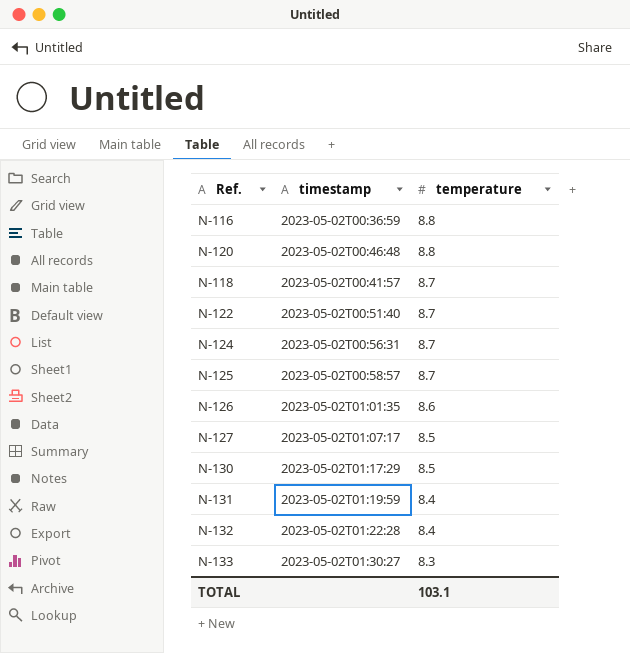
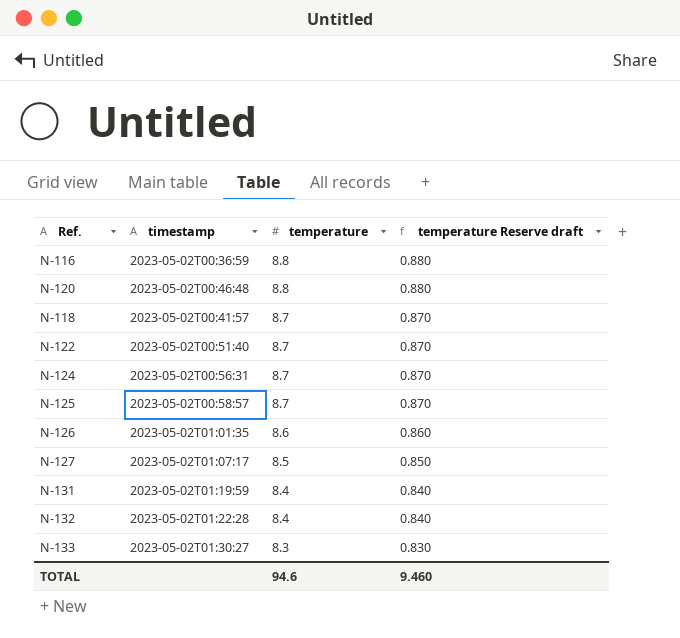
column temperature Reserve draft | formula: none -> [temperature] * 0.1
row N-130: 2023-05-02T01:17:29 | 8.5 -> none
TOTAL | temperature: 103.1 -> 94.6

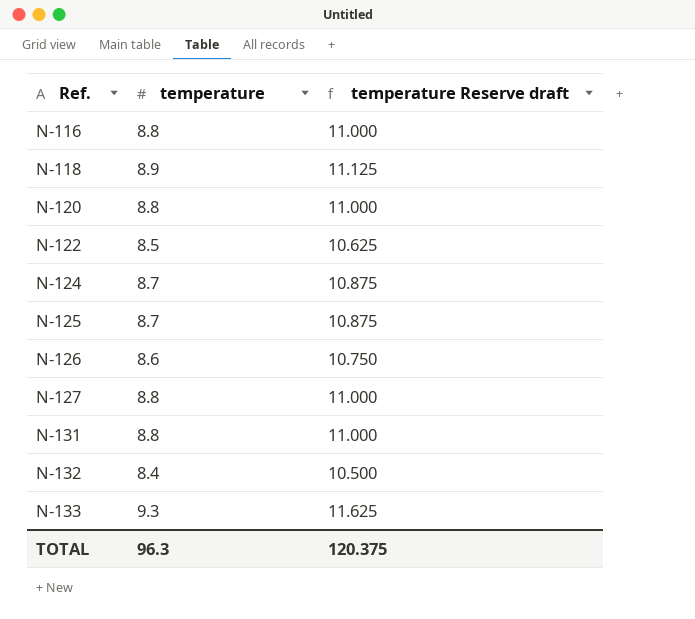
row order: temperature descending -> Ref. ascending
column timestamp | position: 2 -> none
column temperature Reserve draft | formula: [temperature] * 0.1 -> [temperature] * 1.25
N-118 | temperature: 8.7 -> 8.9
N-122 | temperature: 8.7 -> 8.5
N-127 | temperature: 8.5 -> 8.8
N-131 | temperature: 8.4 -> 8.8
N-133 | temperature: 8.3 -> 9.3
TOTAL | temperature: 94.6 -> 96.3
TOTAL | temperature Reserve draft: 9.460 -> 120.375

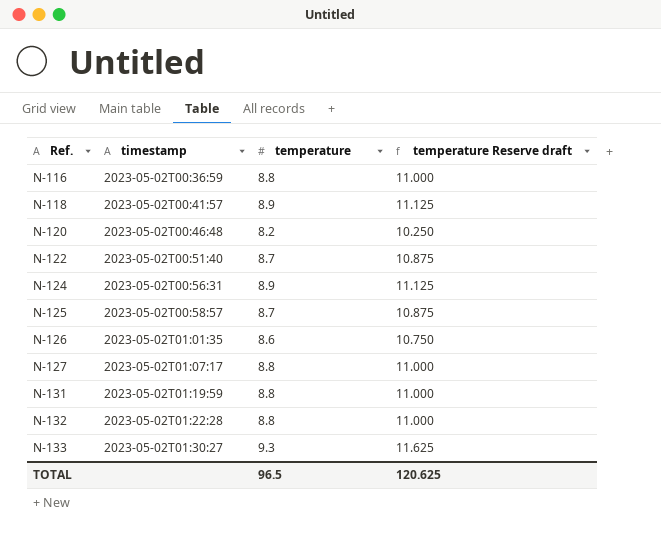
column timestamp | position: none -> 2
N-120 | temperature: 8.8 -> 8.2
N-120 | temperature Reserve draft: 11.000 -> 10.250
N-122 | temperature: 8.5 -> 8.7
N-122 | temperature Reserve draft: 10.625 -> 10.875
N-124 | temperature: 8.7 -> 8.9
N-124 | temperature Reserve draft: 10.875 -> 11.125
N-132 | temperature: 8.4 -> 8.8
N-132 | temperature Reserve draft: 10.500 -> 11.000
TOTAL | temperature: 96.3 -> 96.5
TOTAL | temperature Reserve draft: 120.375 -> 120.625

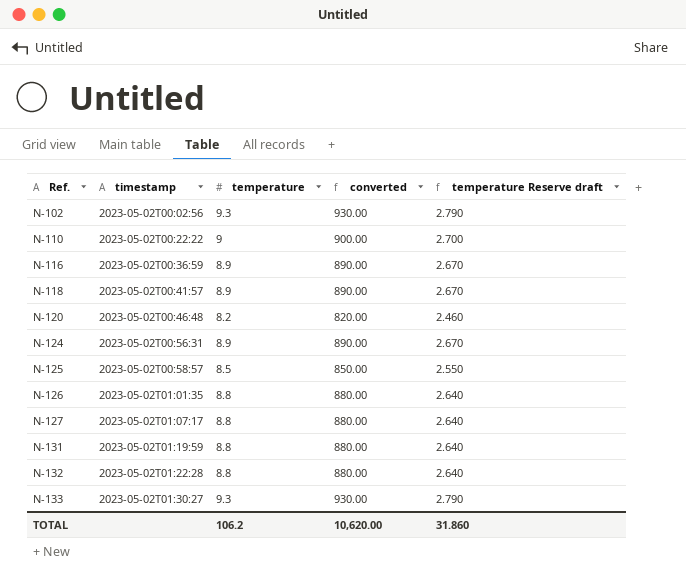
column converted | formula: none -> [temperature] * 100
column temperature Reserve draft | formula: [temperature] * 1.25 -> [temperature] * 0.3
row N-122: 2023-05-02T00:51:40 | 8.7 | 10.875 -> none
row N-102: none -> 2023-05-02T00:02:56 | 9.3 | 930.00 | 2.790
row N-110: none -> 2023-05-02T00:22:22 | 9 | 900.00 | 2.700
N-116 | temperature: 8.8 -> 8.9
N-125 | temperature: 8.7 -> 8.5
N-126 | temperature: 8.6 -> 8.8
TOTAL | temperature: 96.5 -> 106.2
TOTAL | temperature Reserve draft: 120.625 -> 31.860

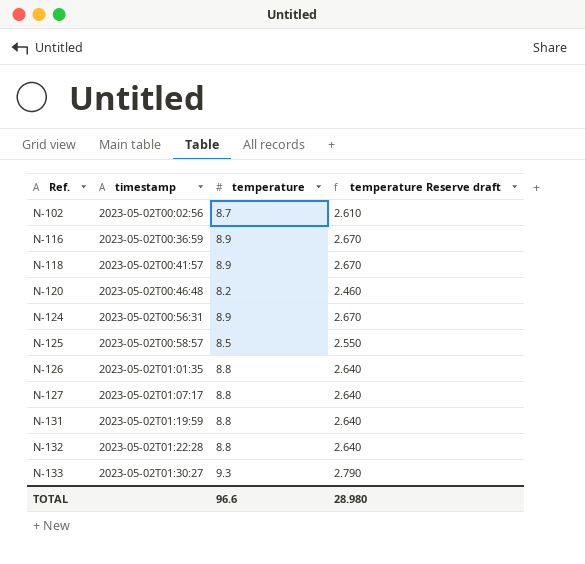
column converted | formula: [temperature] * 100 -> none
row N-110: 2023-05-02T00:22:22 | 9 | 900.00 | 2.700 -> none
N-102 | temperature: 9.3 -> 8.7
N-102 | temperature Reserve draft: 2.790 -> 2.610
TOTAL | temperature: 106.2 -> 96.6
TOTAL | temperature Reserve draft: 31.860 -> 28.980

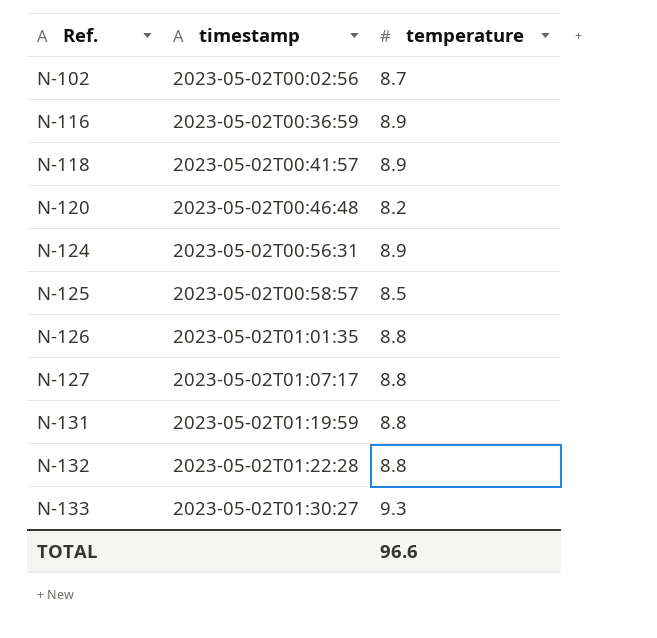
column temperature Reserve draft | formula: [temperature] * 0.3 -> none

